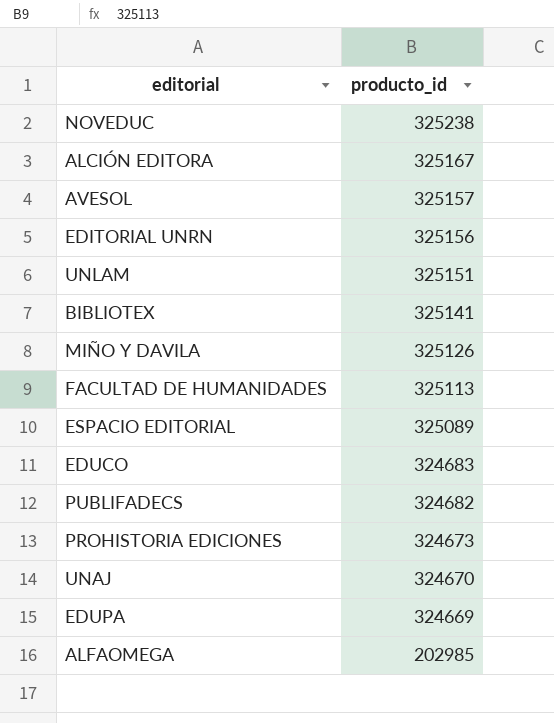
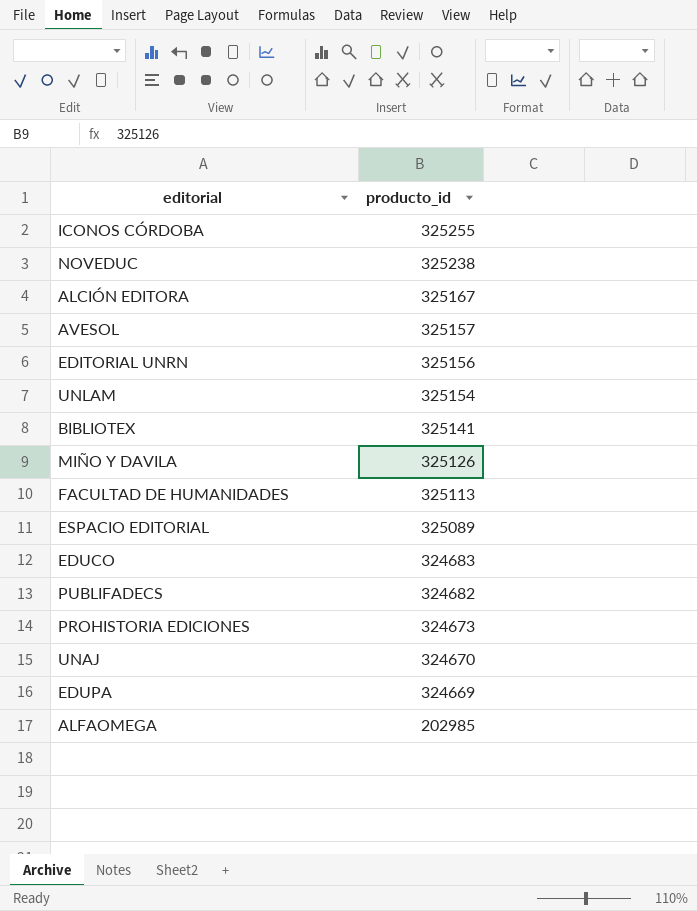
row ICONOS CÓRDOBA: none -> 325255
UNLAM | producto_id: 325151 -> 325154

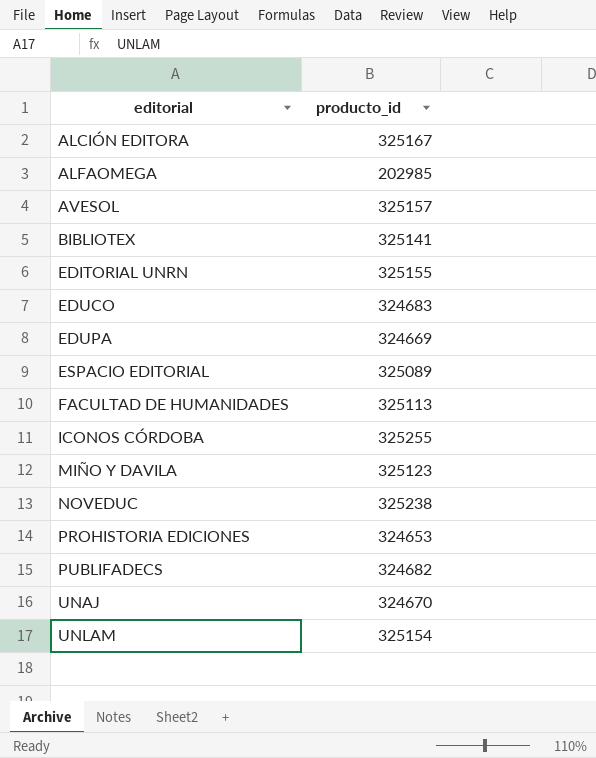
row order: producto_id descending -> editorial ascending
EDITORIAL UNRN | producto_id: 325156 -> 325155
MIÑO Y DAVILA | producto_id: 325126 -> 325123
PROHISTORIA EDICIONES | producto_id: 324673 -> 324653

